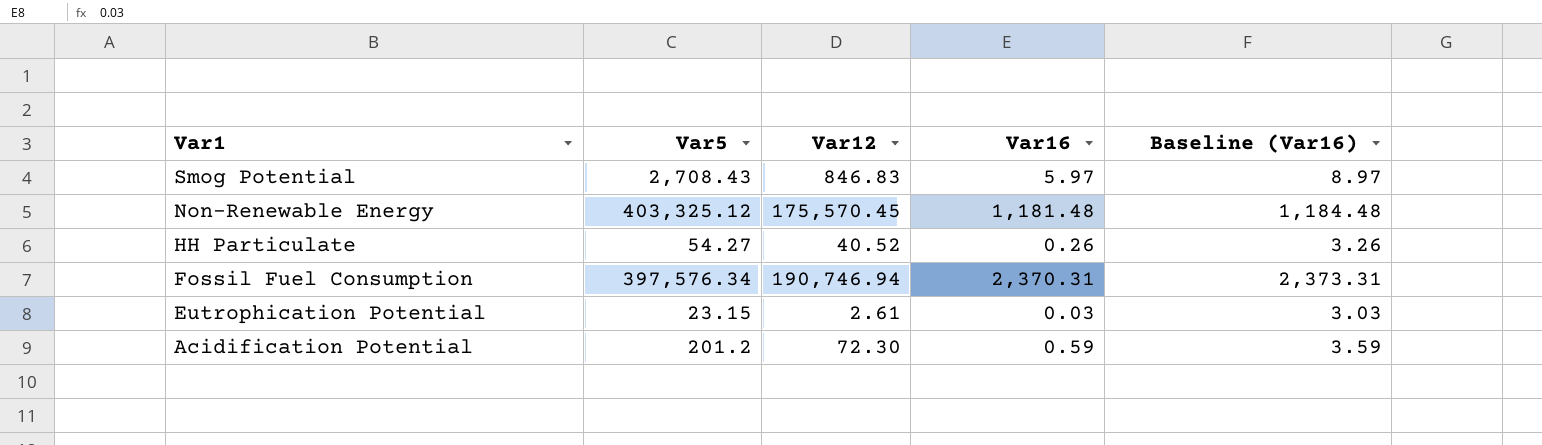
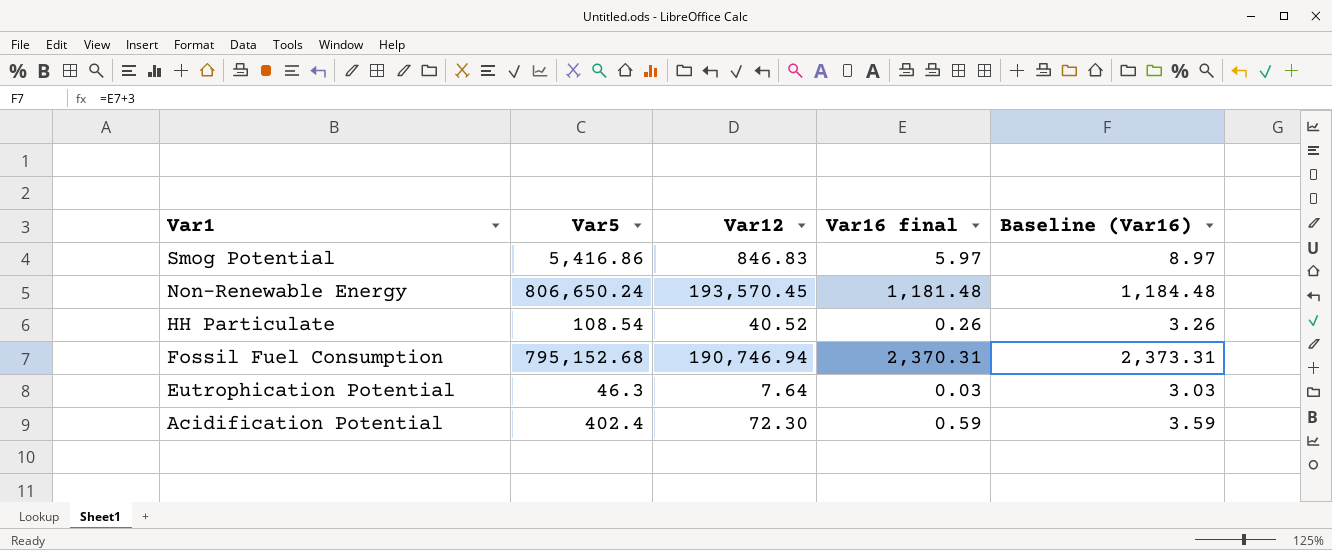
column name: Var16 -> Var16 final
Smog Potential | Var5: 2,708.43 -> 5,416.86
Non-Renewable Energy | Var5: 403,325.12 -> 806,650.24
Non-Renewable Energy | Var12: 175,570.45 -> 193,570.45
HH Particulate | Var5: 54.27 -> 108.54
Fossil Fuel Consumption | Var5: 397,576.34 -> 795,152.68
Eutrophication Potential | Var5: 23.15 -> 46.3
Eutrophication Potential | Var12: 2.61 -> 7.64
Acidification Potential | Var5: 201.2 -> 402.4

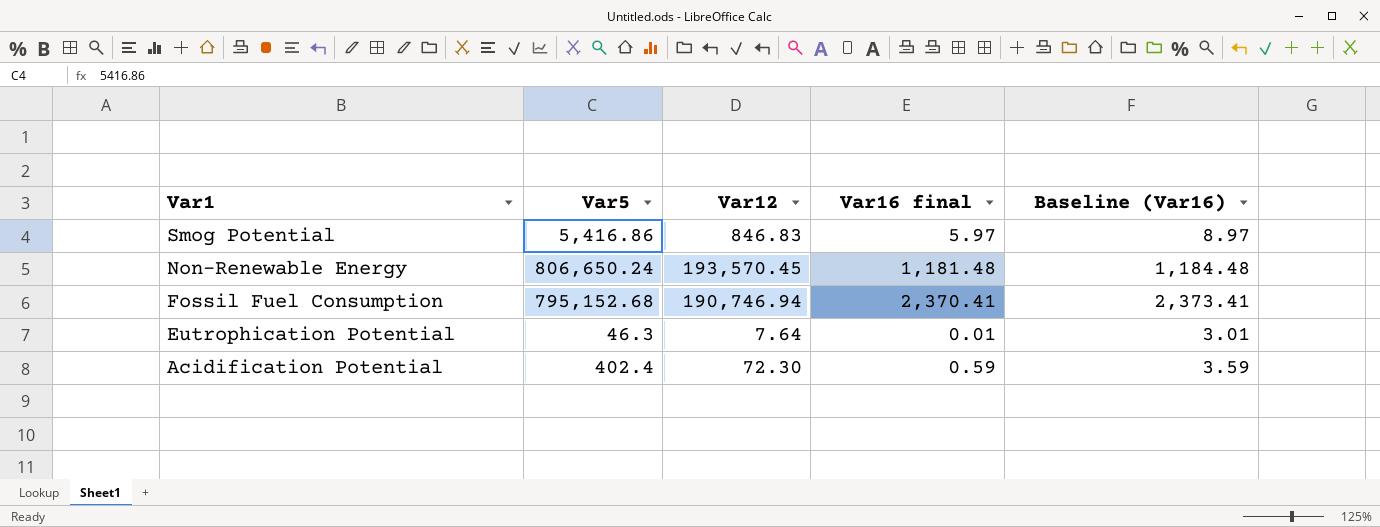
row HH Particulate: 108.54 | 40.52 | 0.26 | 3.26 -> none
Fossil Fuel Consumption | Var16 final: 2,370.31 -> 2,370.41
Fossil Fuel Consumption | Baseline (Var16): 2,373.31 -> 2,373.41
Eutrophication Potential | Var16 final: 0.03 -> 0.01
Eutrophication Potential | Baseline (Var16): 3.03 -> 3.01

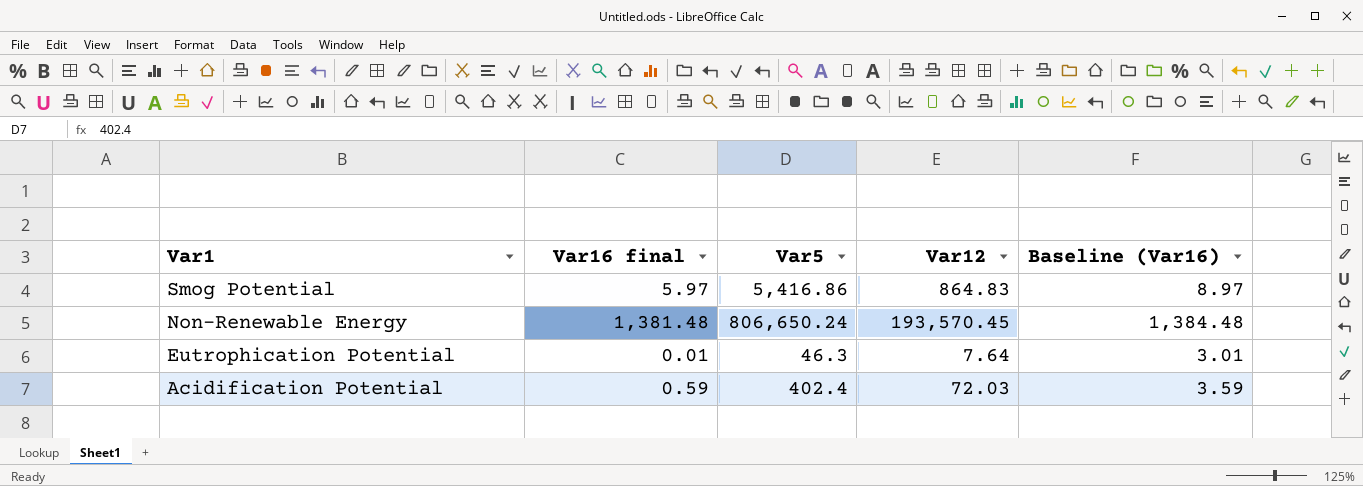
column Var16 final | position: 4 -> 2
row Fossil Fuel Consumption: 795,152.68 | 190,746.94 | 2,370.41 | 2,373.41 -> none
Smog Potential | Var12: 846.83 -> 864.83
Non-Renewable Energy | Var16 final: 1,181.48 -> 1,381.48
Non-Renewable Energy | Baseline (Var16): 1,184.48 -> 1,384.48
Acidification Potential | Var12: 72.30 -> 72.03

